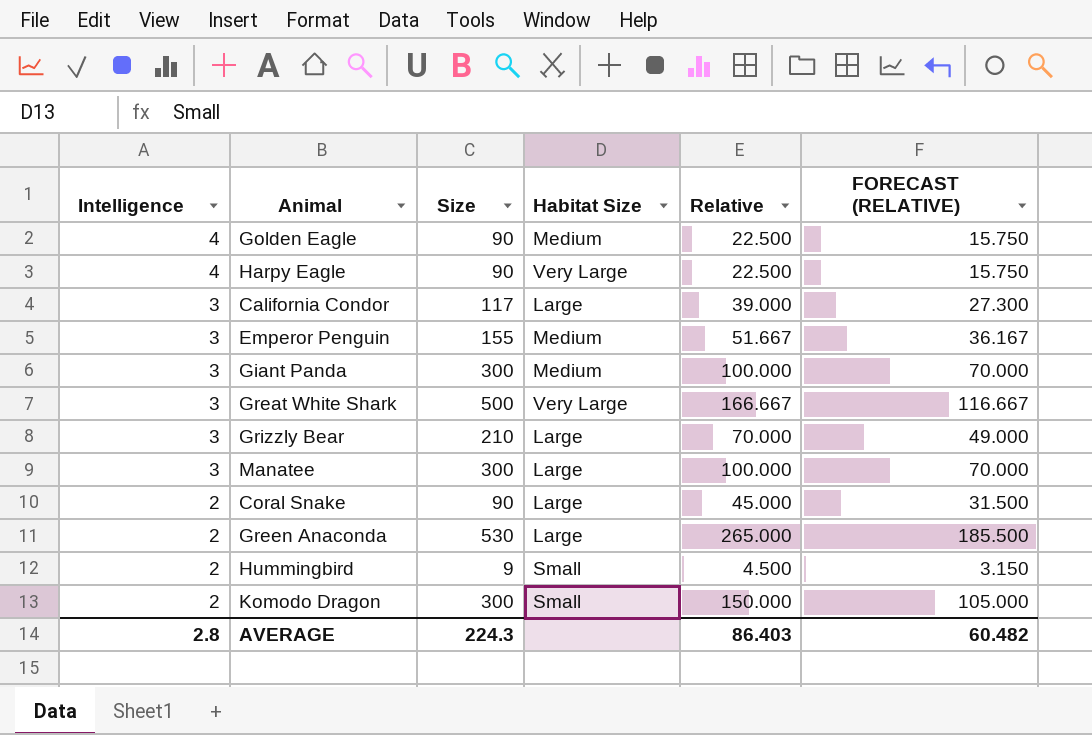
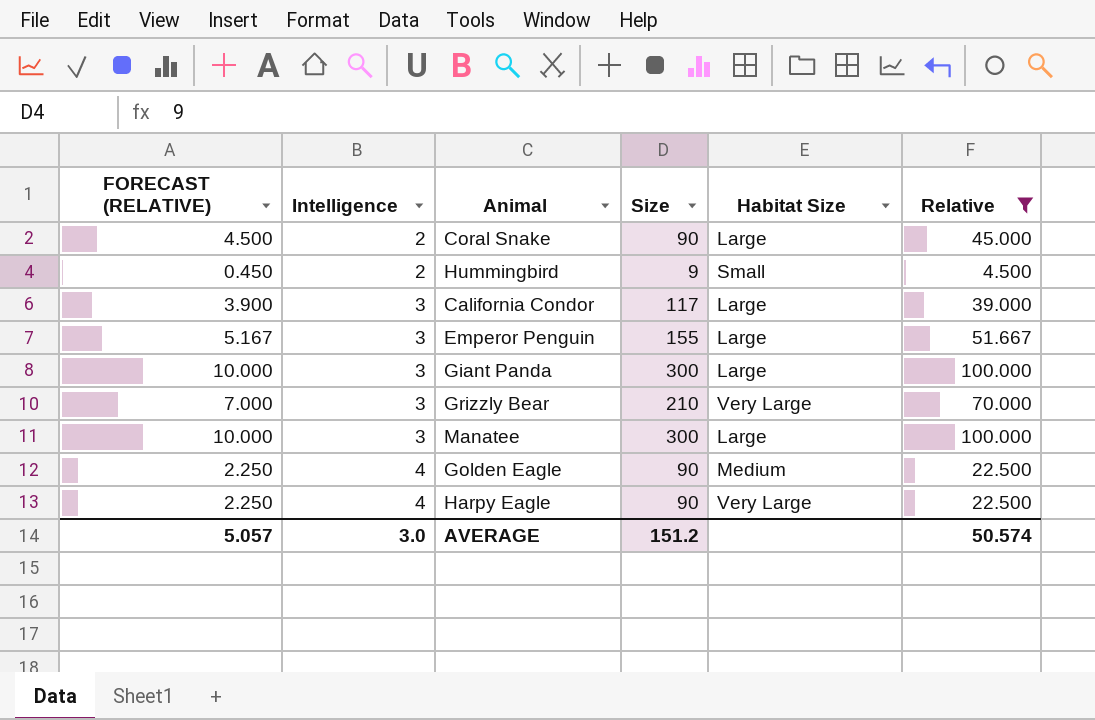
filter: none -> Relative <= 100.000
row order: Intelligence descending -> Intelligence ascending
column FORECAST (RELATIVE) | formula: [Relative] * 0.7 -> [Relative] * 0.1
column FORECAST (RELATIVE) | position: 6 -> 1
Emperor Penguin | Habitat Size: Medium -> Large
Giant Panda | Habitat Size: Medium -> Large
Grizzly Bear | Habitat Size: Large -> Very Large
AVERAGE | FORECAST (RELATIVE): 60.482 -> 5.057
AVERAGE | Intelligence: 2.8 -> 3.0
AVERAGE | Size: 224.3 -> 151.2
AVERAGE | Relative: 86.403 -> 50.574

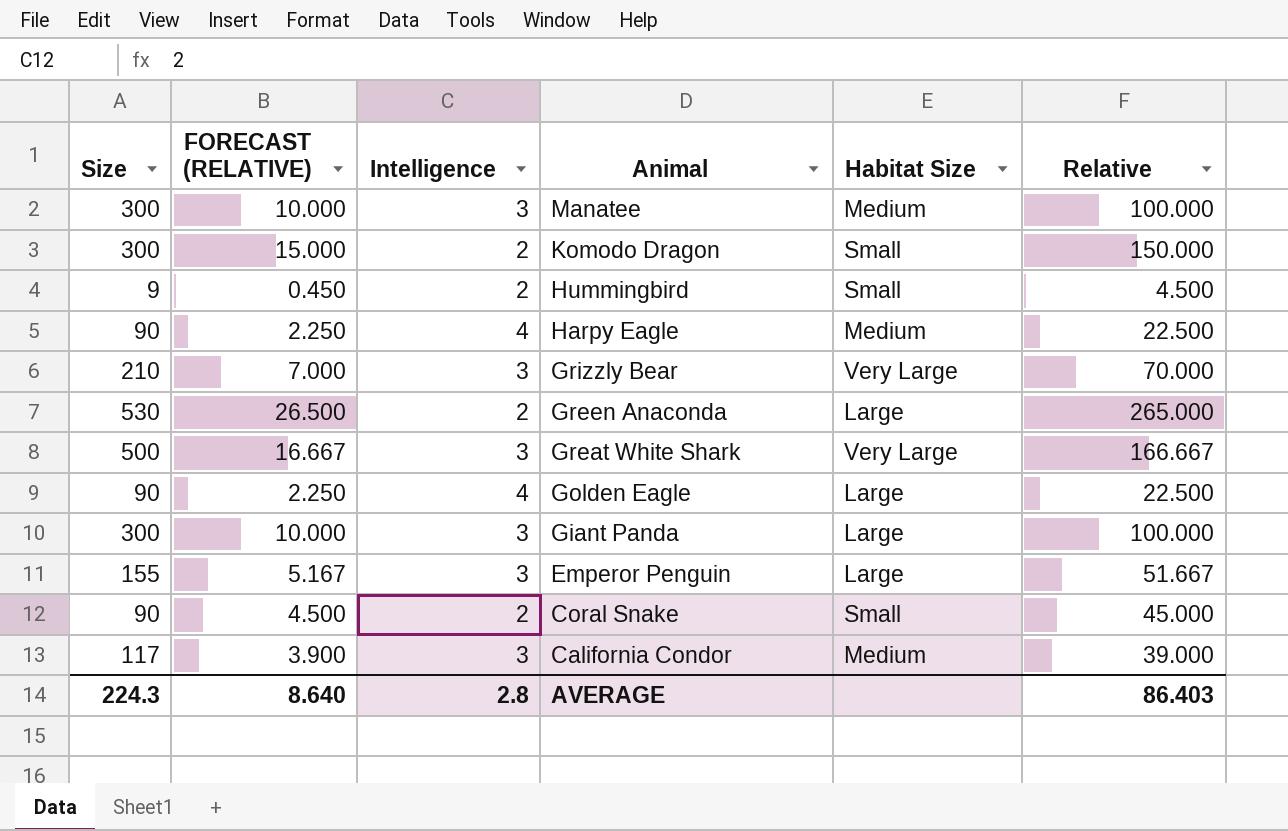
filter: Relative <= 100.000 -> none
row order: Intelligence ascending -> Animal descending
column Size | position: 4 -> 1
Manatee | Habitat Size: Large -> Medium
Harpy Eagle | Habitat Size: Very Large -> Medium
Golden Eagle | Habitat Size: Medium -> Large
Coral Snake | Habitat Size: Large -> Small
California Condor | Habitat Size: Large -> Medium
AVERAGE | Size: 151.2 -> 224.3
AVERAGE | FORECAST (RELATIVE): 5.057 -> 8.640
AVERAGE | Intelligence: 3.0 -> 2.8
AVERAGE | Relative: 50.574 -> 86.403

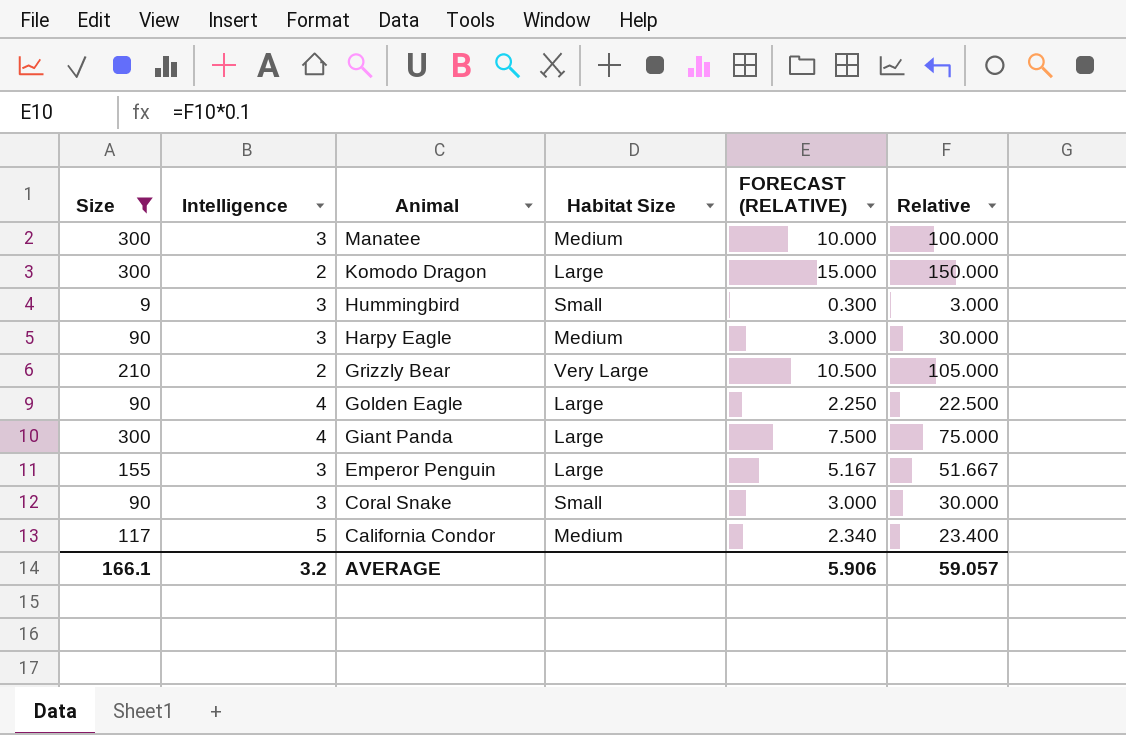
filter: none -> Size <= 300
column FORECAST (RELATIVE) | position: 2 -> 5
Komodo Dragon | Habitat Size: Small -> Large
Hummingbird | Intelligence: 2 -> 3
Hummingbird | FORECAST (RELATIVE): 0.450 -> 0.300
Hummingbird | Relative: 4.500 -> 3.000
Harpy Eagle | Intelligence: 4 -> 3
Harpy Eagle | FORECAST (RELATIVE): 2.250 -> 3.000
Harpy Eagle | Relative: 22.500 -> 30.000
Grizzly Bear | Intelligence: 3 -> 2
Grizzly Bear | FORECAST (RELATIVE): 7.000 -> 10.500
Grizzly Bear | Relative: 70.000 -> 105.000
Giant Panda | Intelligence: 3 -> 4
Giant Panda | FORECAST (RELATIVE): 10.000 -> 7.500
Giant Panda | Relative: 100.000 -> 75.000
Coral Snake | Intelligence: 2 -> 3
Coral Snake | FORECAST (RELATIVE): 4.500 -> 3.000
Coral Snake | Relative: 45.000 -> 30.000
California Condor | Intelligence: 3 -> 5
California Condor | FORECAST (RELATIVE): 3.900 -> 2.340
California Condor | Relative: 39.000 -> 23.400
AVERAGE | Size: 224.3 -> 166.1
AVERAGE | Intelligence: 2.8 -> 3.2
AVERAGE | FORECAST (RELATIVE): 8.640 -> 5.906
AVERAGE | Relative: 86.403 -> 59.057

